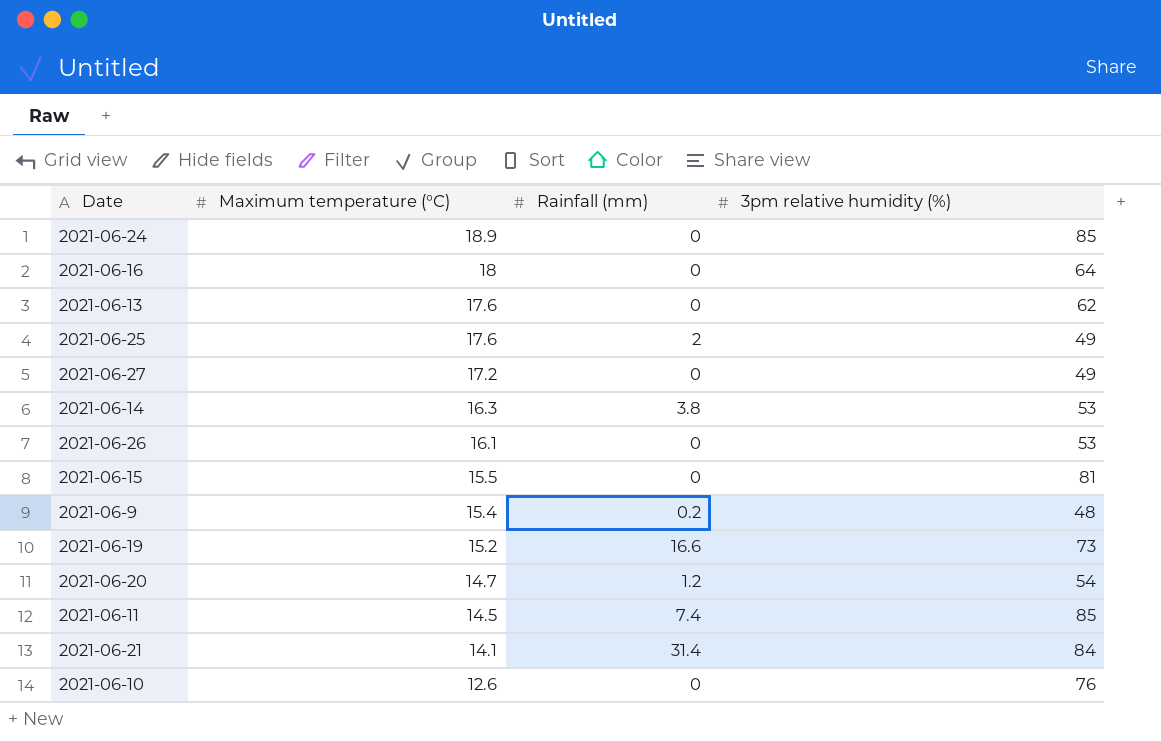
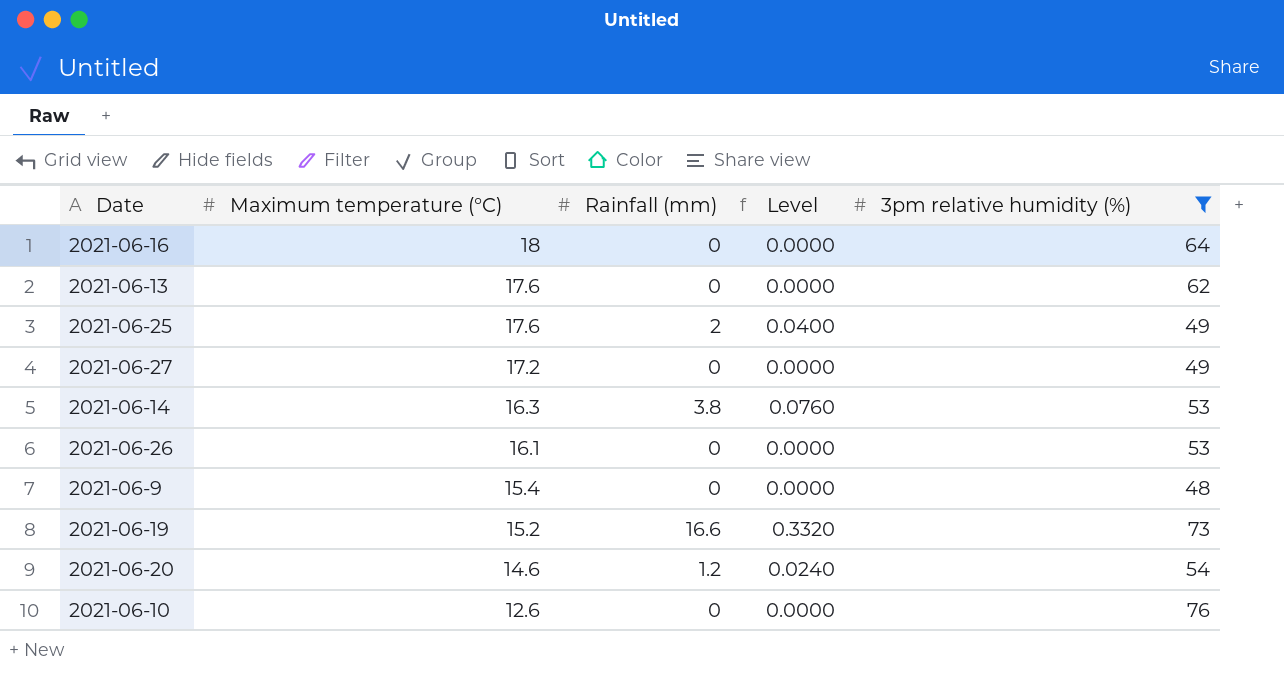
filter: none -> 3pm relative humidity (%) <= 76
column Level | formula: none -> [Rainfall (mm)] * 0.02
2021-06-9 | Rainfall (mm): 0.2 -> 0
2021-06-20 | Maximum temperature (°C): 14.7 -> 14.6

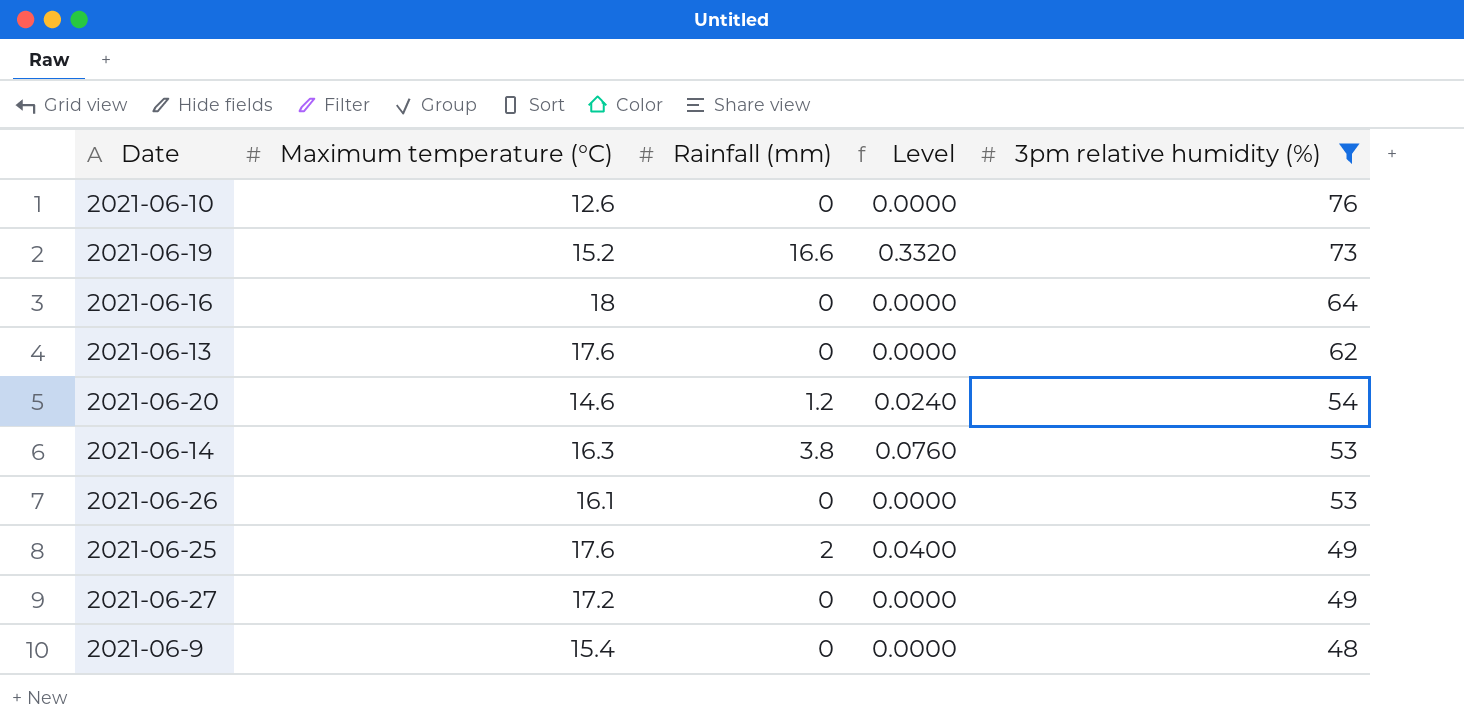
row order: Maximum temperature (°C) descending -> 3pm relative humidity (%) descending

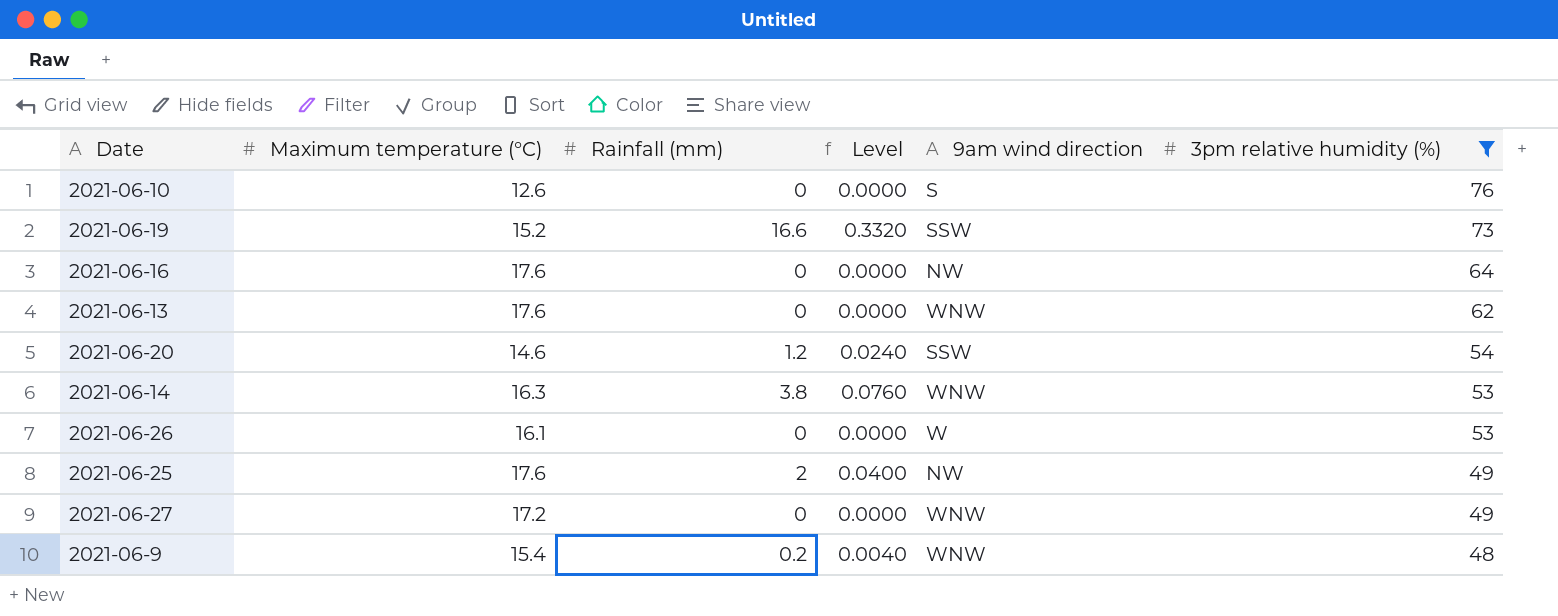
column 9am wind direction | position: none -> 5
2021-06-16 | Maximum temperature (°C): 18 -> 17.6
2021-06-9 | Rainfall (mm): 0 -> 0.2
2021-06-9 | Level: 0.0000 -> 0.0040

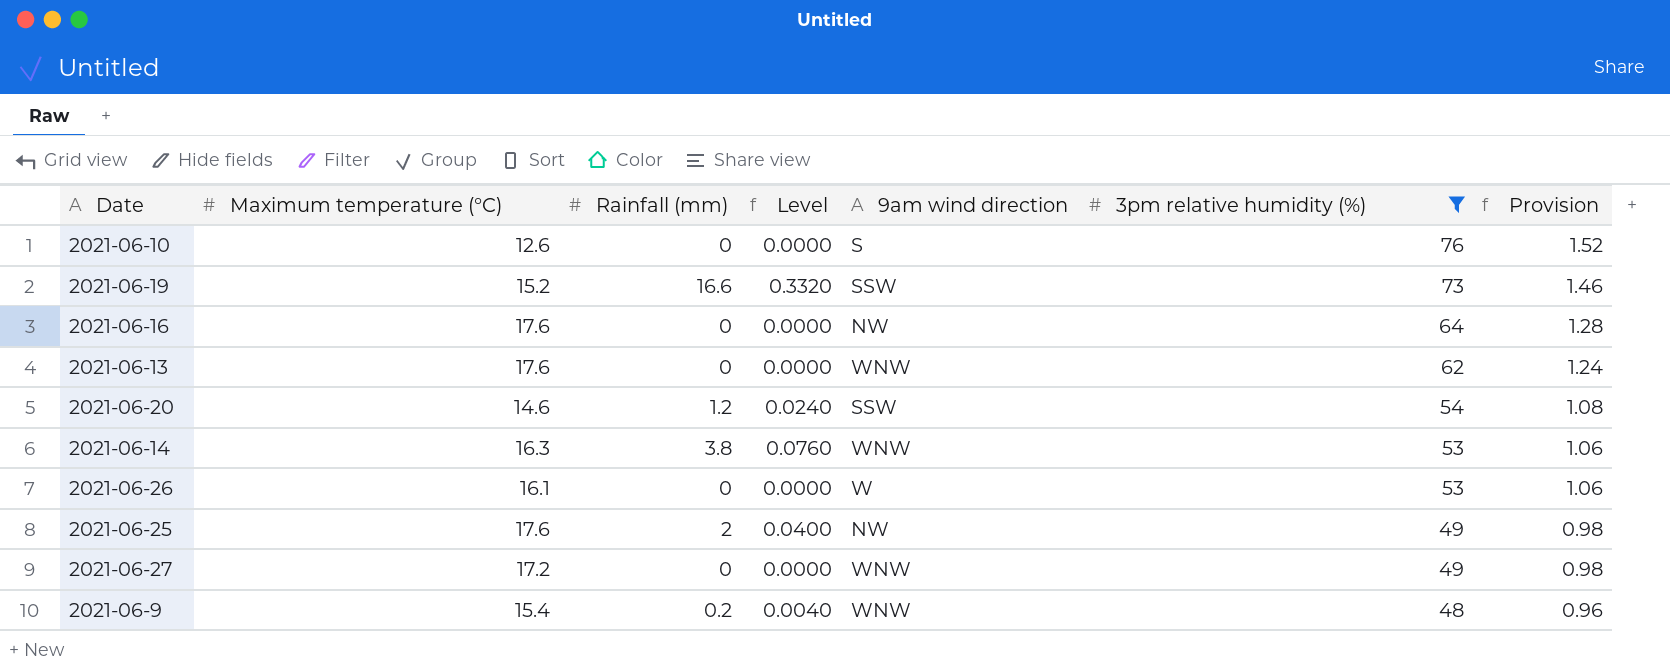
column Provision | formula: none -> [3pm relative humidity (%)] * 0.02

